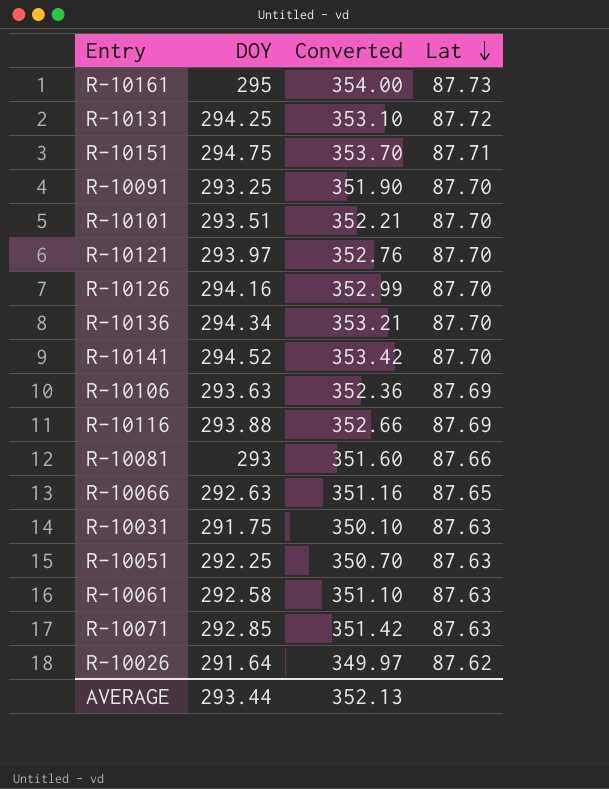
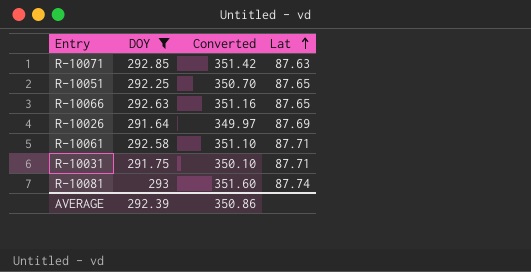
filter: none -> DOY <= 293
row order: Lat descending -> Lat ascending
R-10051 | Lat: 87.63 -> 87.65
R-10026 | Lat: 87.62 -> 87.69
R-10061 | Lat: 87.63 -> 87.71
R-10031 | Lat: 87.63 -> 87.71
R-10081 | Lat: 87.66 -> 87.74
AVERAGE | DOY: 293.44 -> 292.39
AVERAGE | Converted: 352.13 -> 350.86

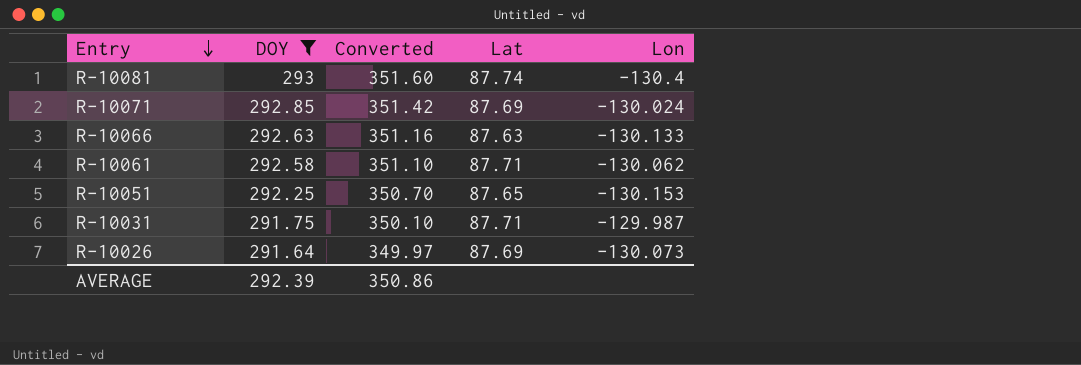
row order: Lat ascending -> Entry descending
column Lon | position: none -> 5
R-10071 | Lat: 87.63 -> 87.69
R-10066 | Lat: 87.65 -> 87.63

